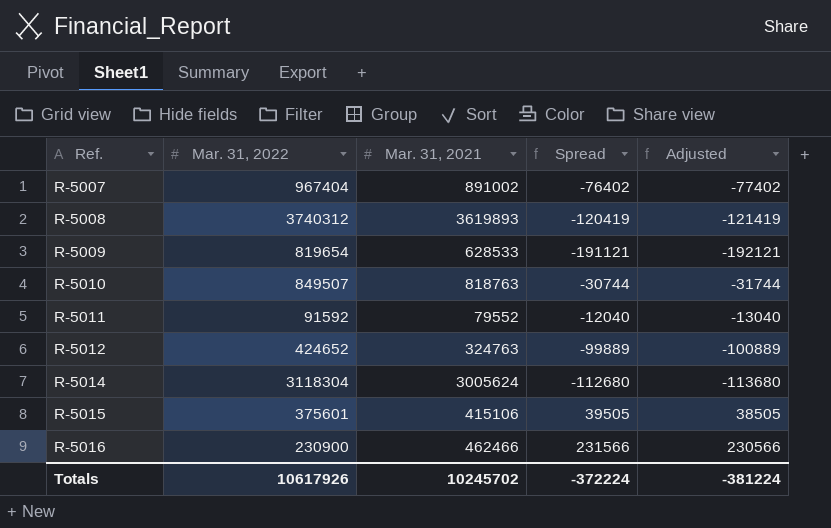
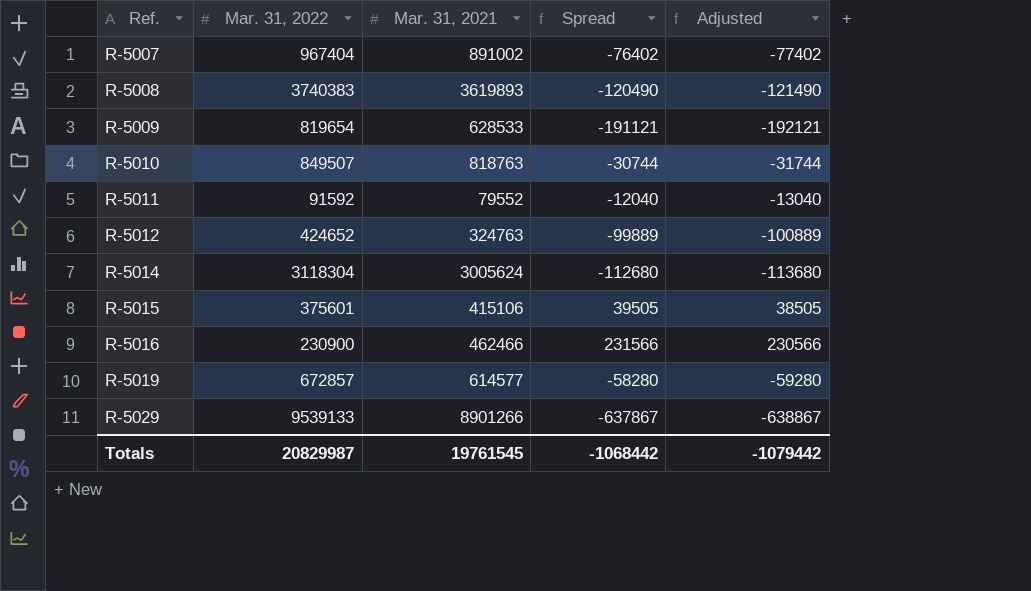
R-5008 | Mar. 31, 2022: 3740312 -> 3740383
R-5008 | Spread: -120419 -> -120490
R-5008 | Adjusted: -121419 -> -121490
row R-5019: none -> 672857 | 614577 | -58280 | -59280
row R-5029: none -> 9539133 | 8901266 | -637867 | -638867
Totals | Mar. 31, 2022: 10617926 -> 20829987
Totals | Mar. 31, 2021: 10245702 -> 19761545
Totals | Spread: -372224 -> -1068442
Totals | Adjusted: -381224 -> -1079442

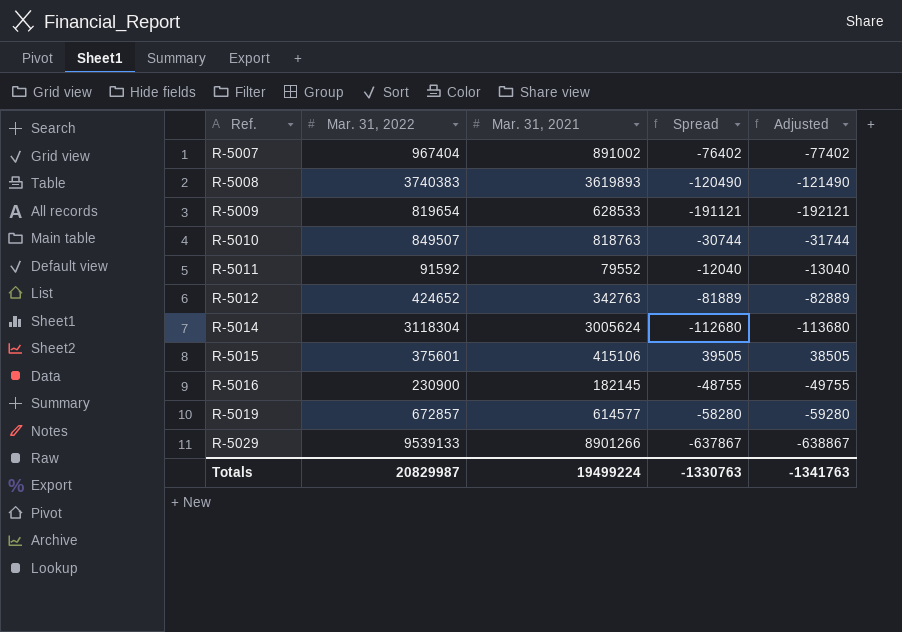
R-5012 | Mar. 31, 2021: 324763 -> 342763
R-5012 | Spread: -99889 -> -81889
R-5012 | Adjusted: -100889 -> -82889
R-5016 | Mar. 31, 2021: 462466 -> 182145
R-5016 | Spread: 231566 -> -48755
R-5016 | Adjusted: 230566 -> -49755
Totals | Mar. 31, 2021: 19761545 -> 19499224
Totals | Spread: -1068442 -> -1330763
Totals | Adjusted: -1079442 -> -1341763

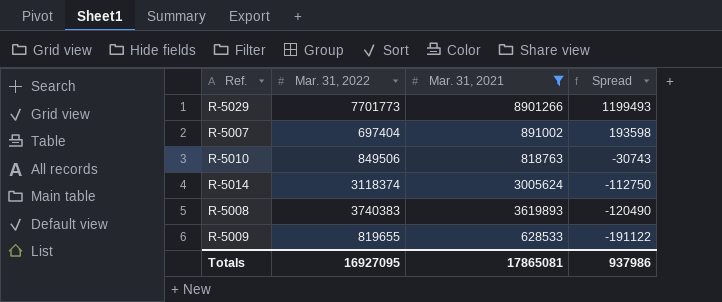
filter: none -> Mar. 31, 2021 >= 628533
row order: Ref. ascending -> Spread descending
column Adjusted | formula: [Spread] - 1000 -> none
R-5029 | Mar. 31, 2022: 9539133 -> 7701773
R-5029 | Spread: -637867 -> 1199493
R-5007 | Mar. 31, 2022: 967404 -> 697404
R-5007 | Spread: -76402 -> 193598
R-5010 | Mar. 31, 2022: 849507 -> 849506
R-5010 | Spread: -30744 -> -30743
R-5014 | Mar. 31, 2022: 3118304 -> 3118374
R-5014 | Spread: -112680 -> -112750
R-5009 | Mar. 31, 2022: 819654 -> 819655
R-5009 | Spread: -191121 -> -191122
Totals | Mar. 31, 2022: 20829987 -> 16927095
Totals | Mar. 31, 2021: 19499224 -> 17865081
Totals | Spread: -1330763 -> 937986

